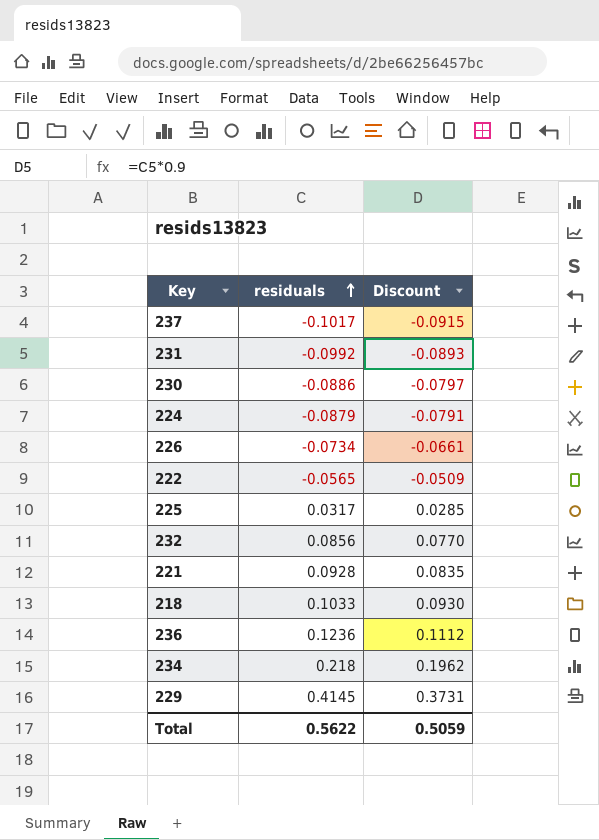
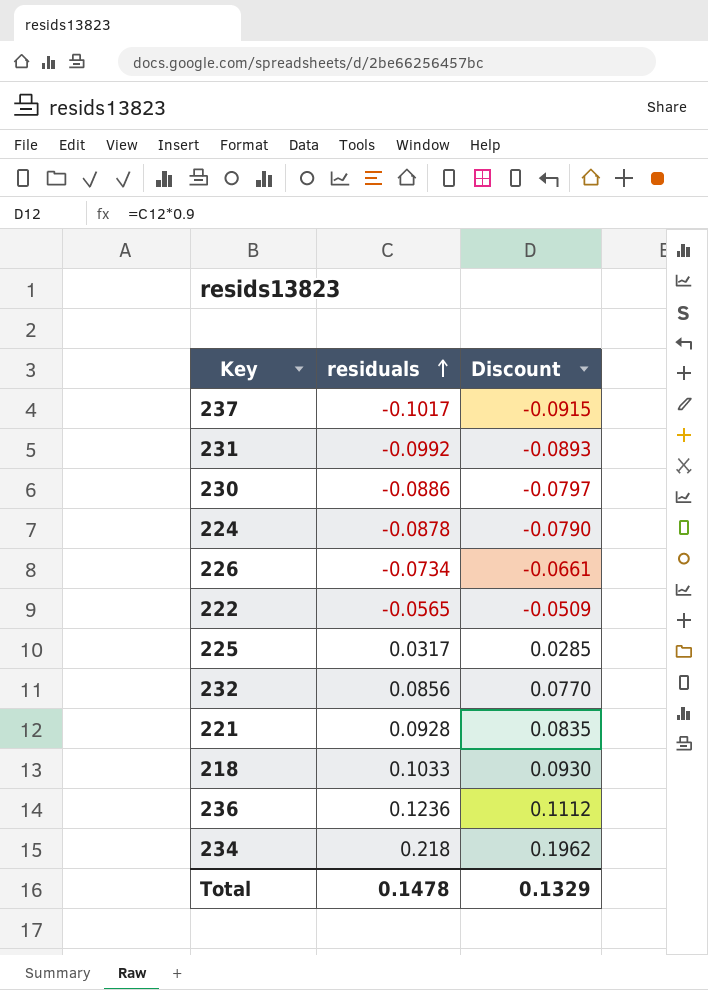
row 229: 0.4145 | 0.3731 -> none
224 | residuals: -0.0879 -> -0.0878
224 | Discount: -0.0791 -> -0.0790
Total | residuals: 0.5622 -> 0.1478
Total | Discount: 0.5059 -> 0.1329

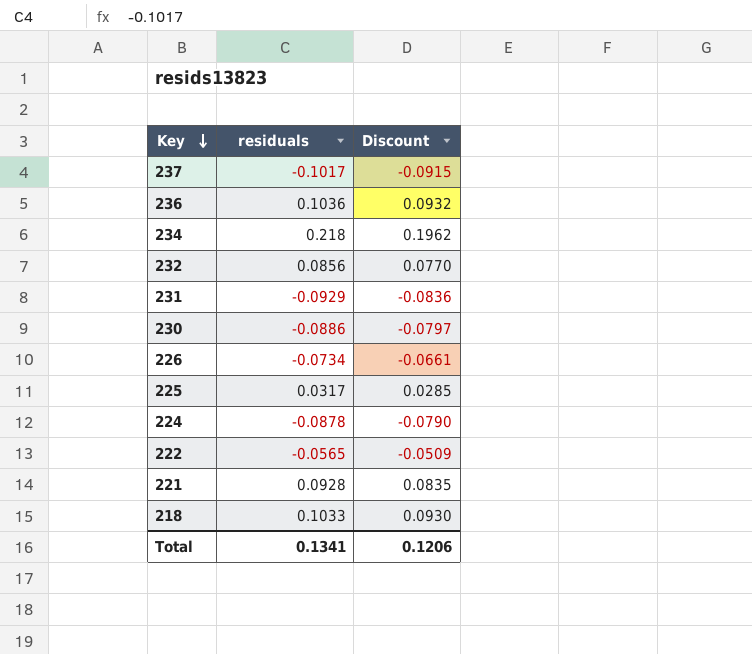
row order: residuals ascending -> Key descending
236 | residuals: 0.1236 -> 0.1036
236 | Discount: 0.1112 -> 0.0932
231 | residuals: -0.0992 -> -0.0929
231 | Discount: -0.0893 -> -0.0836
Total | residuals: 0.1478 -> 0.1341
Total | Discount: 0.1329 -> 0.1206

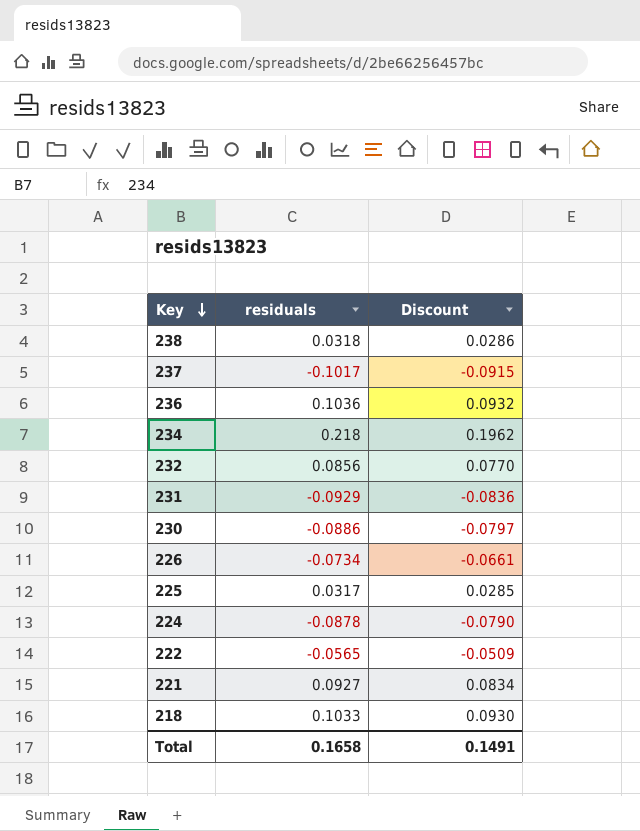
row 238: none -> 0.0318 | 0.0286
221 | residuals: 0.0928 -> 0.0927
221 | Discount: 0.0835 -> 0.0834
Total | residuals: 0.1341 -> 0.1658
Total | Discount: 0.1206 -> 0.1491

